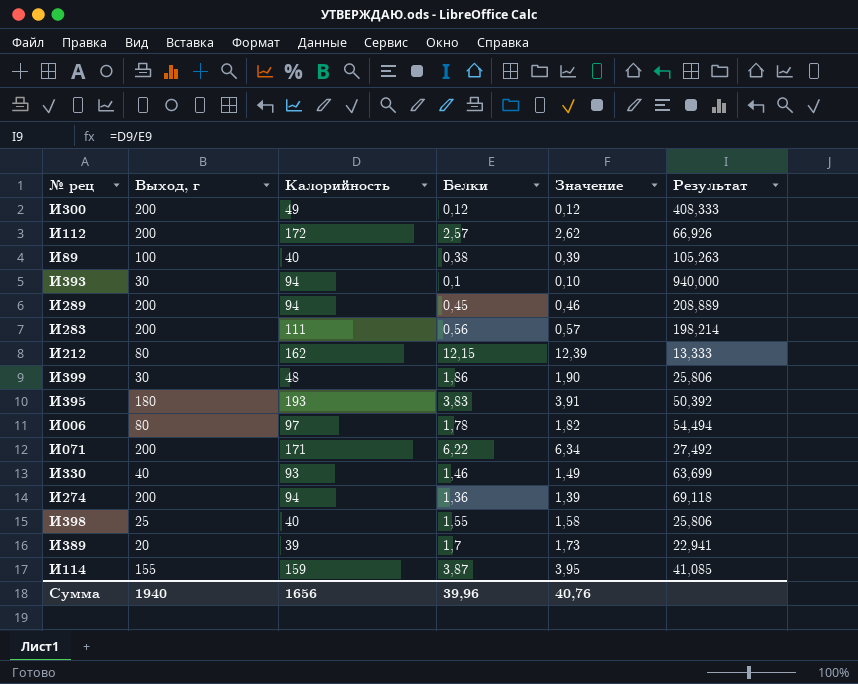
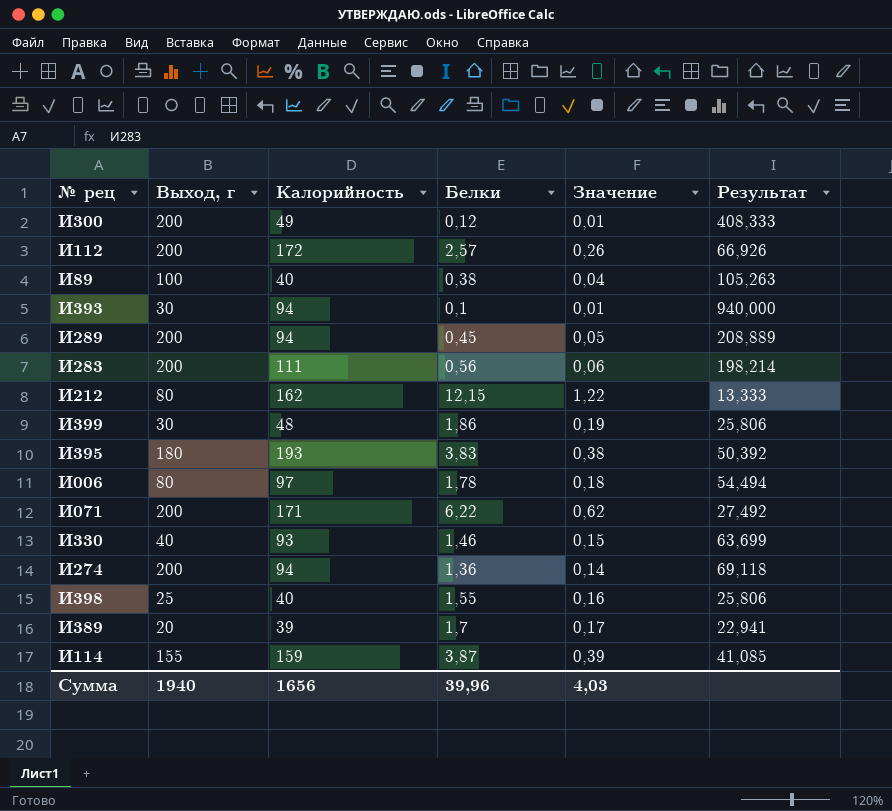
column Значение | formula: [Белки] * 1,02 -> [Белки] * 0,1
Сумма | Значение: 40,76 -> 4,03

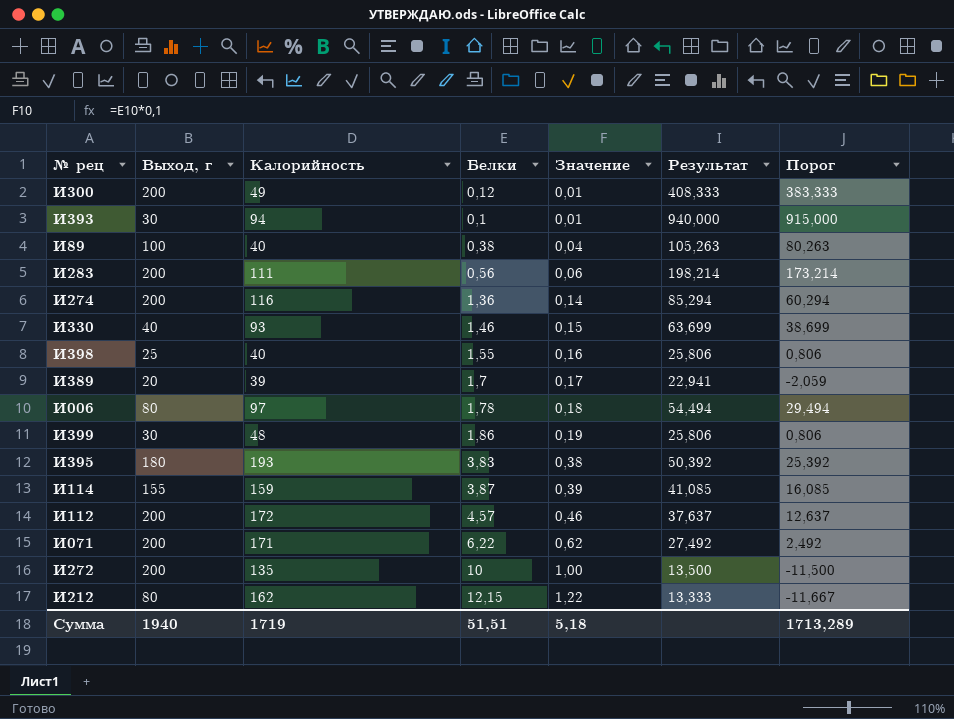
row order: none -> Значение ascending
column Порог | formula: none -> [Результат] - 25
row И289: 200 | 94 | 0,45 | 0,05 | 208,889 -> none
И274 | Калорийность: 94 -> 116
И274 | Результат: 69,118 -> 85,294
И112 | Белки: 2,57 -> 4,57
И112 | Значение: 0,26 -> 0,46
И112 | Результат: 66,926 -> 37,637
row И272: none -> 200 | 135 | 10 | 1,00 | 13,500 | -11,500
Сумма | Калорийность: 1656 -> 1719
Сумма | Белки: 39,96 -> 51,51
Сумма | Значение: 4,03 -> 5,18

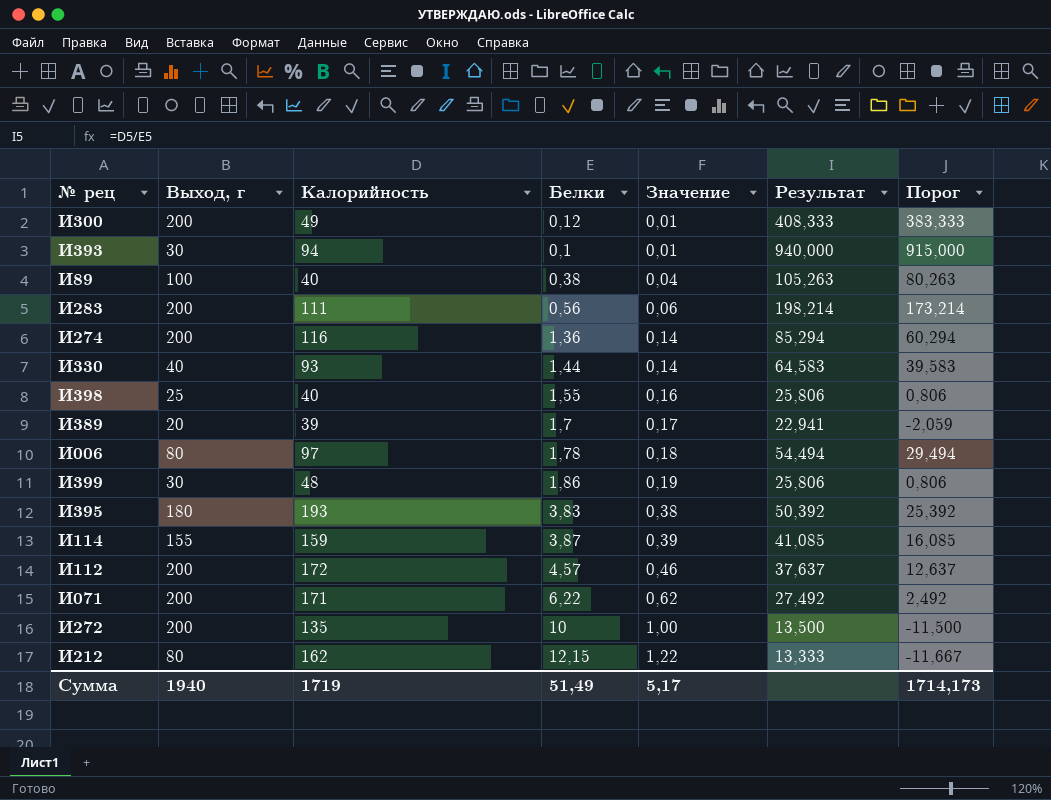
И330 | Белки: 1,46 -> 1,44
И330 | Значение: 0,15 -> 0,14
И330 | Результат: 63,699 -> 64,583
И330 | Порог: 38,699 -> 39,583
Сумма | Белки: 51,51 -> 51,49
Сумма | Значение: 5,18 -> 5,17
Сумма | Порог: 1713,289 -> 1714,173

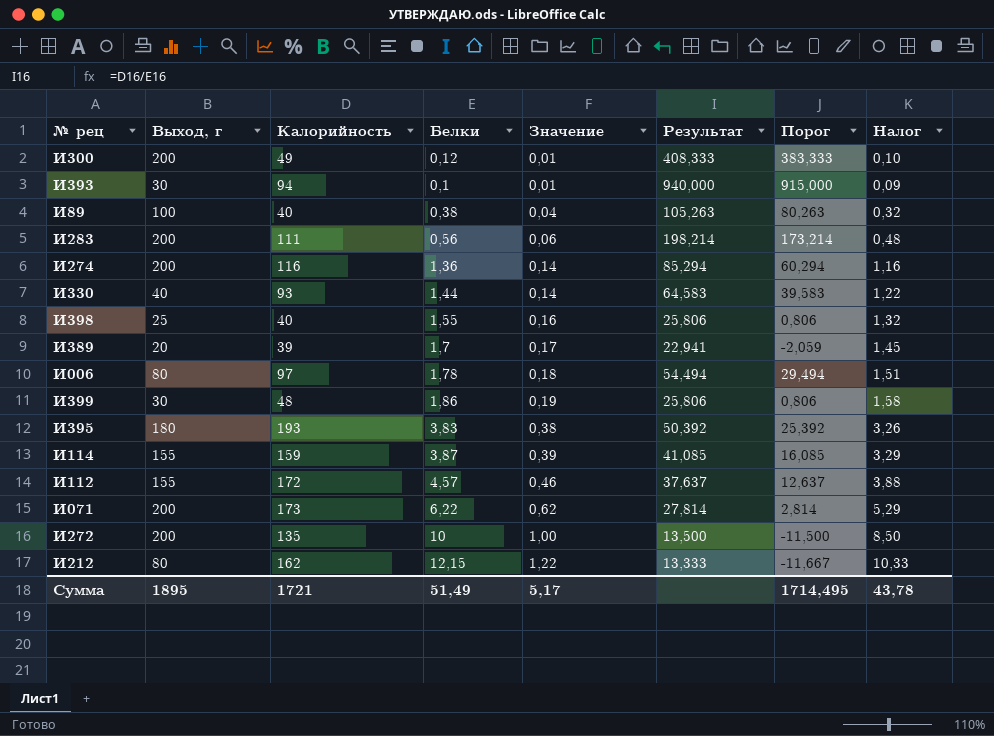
column Налог | formula: none -> [Белки] * 0,85
И112 | Выход, г: 200 -> 155
И071 | Калорийность: 171 -> 173
И071 | Результат: 27,492 -> 27,814
И071 | Порог: 2,492 -> 2,814
Сумма | Выход, г: 1940 -> 1895
Сумма | Калорийность: 1719 -> 1721
Сумма | Порог: 1714,173 -> 1714,495

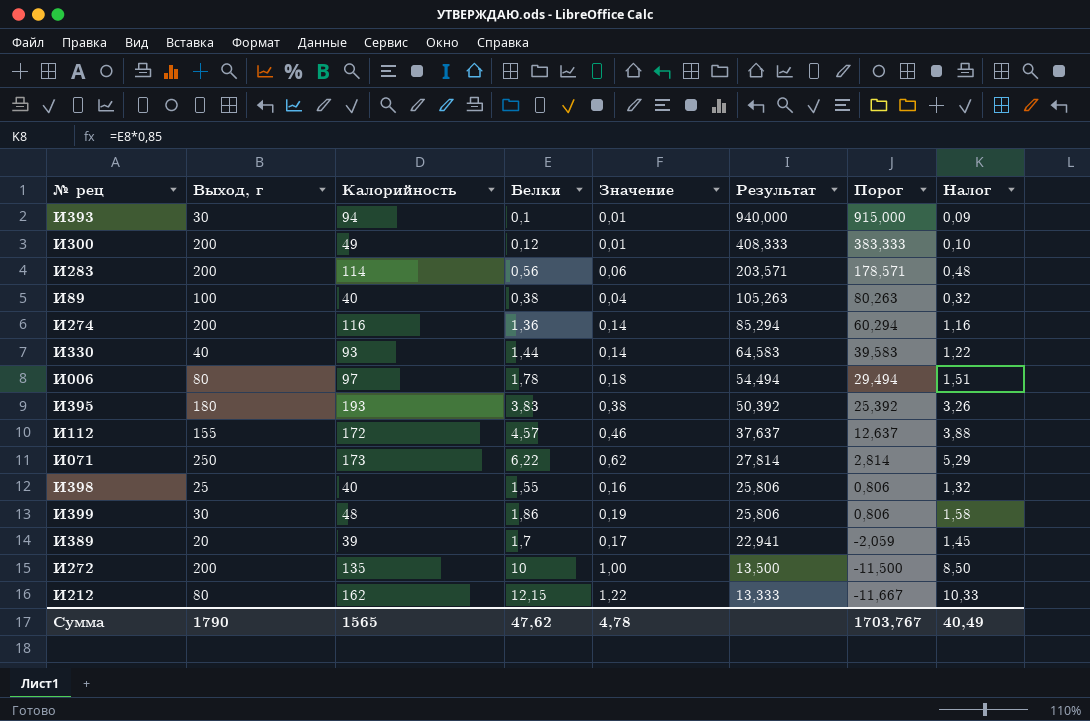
row order: Значение ascending -> Результат descending
row И114: 155 | 159 | 3,87 | 0,39 | 41,085 | 16,085 | 3,29 -> none
И283 | Калорийность: 111 -> 114
И283 | Результат: 198,214 -> 203,571
И283 | Порог: 173,214 -> 178,571
И071 | Выход, г: 200 -> 250
Сумма | Выход, г: 1895 -> 1790
Сумма | Калорийность: 1721 -> 1565
Сумма | Белки: 51,49 -> 47,62
Сумма | Значение: 5,17 -> 4,78
Сумма | Порог: 1714,495 -> 1703,767
Сумма | Налог: 43,78 -> 40,49

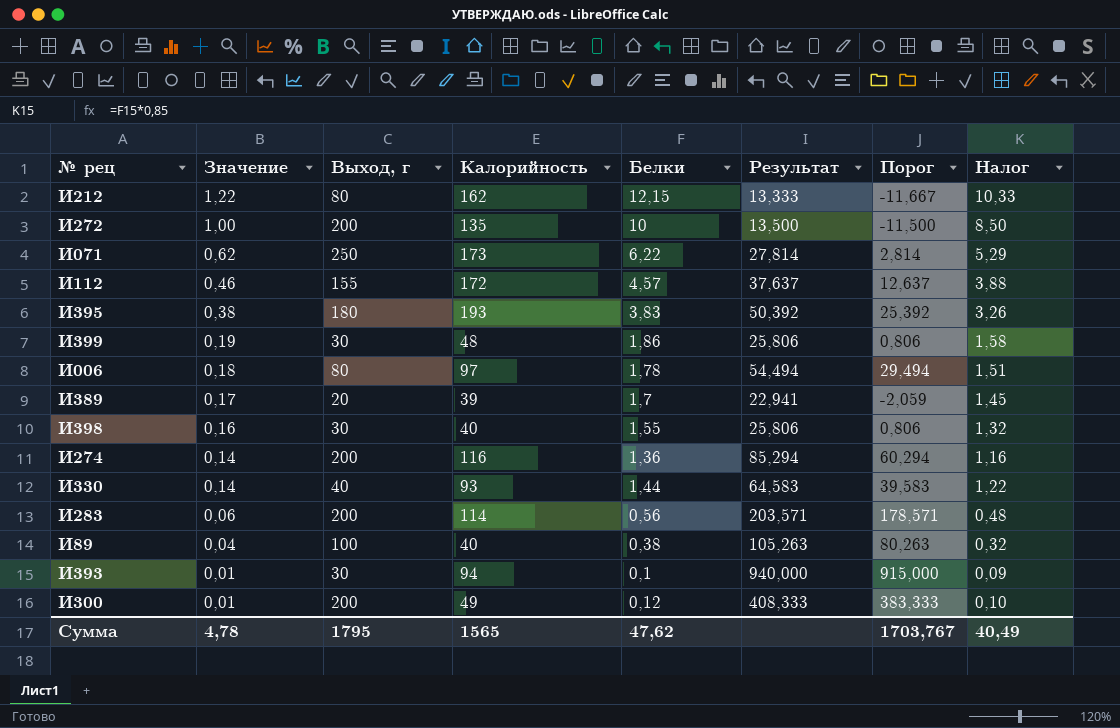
row order: Результат descending -> Значение descending
column Значение | position: 5 -> 2
И398 | Выход, г: 25 -> 30
Сумма | Выход, г: 1790 -> 1795

